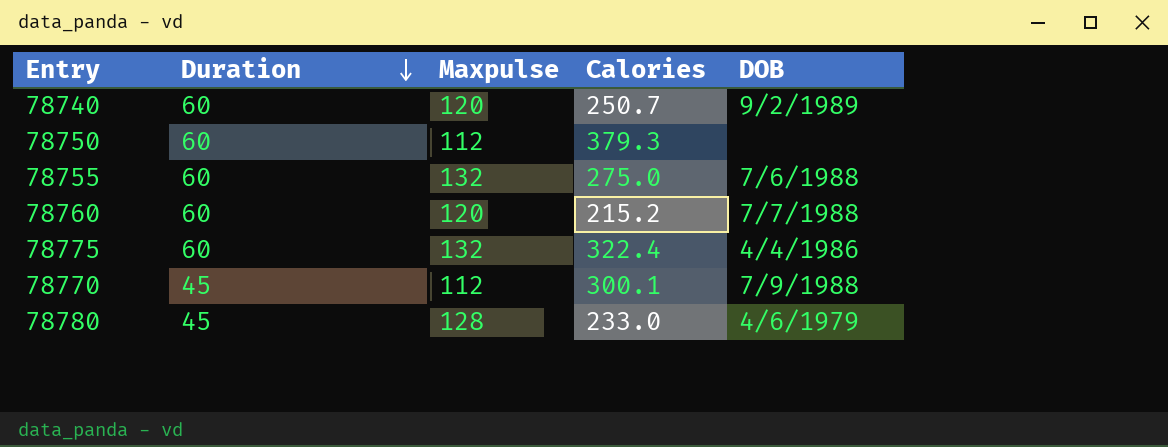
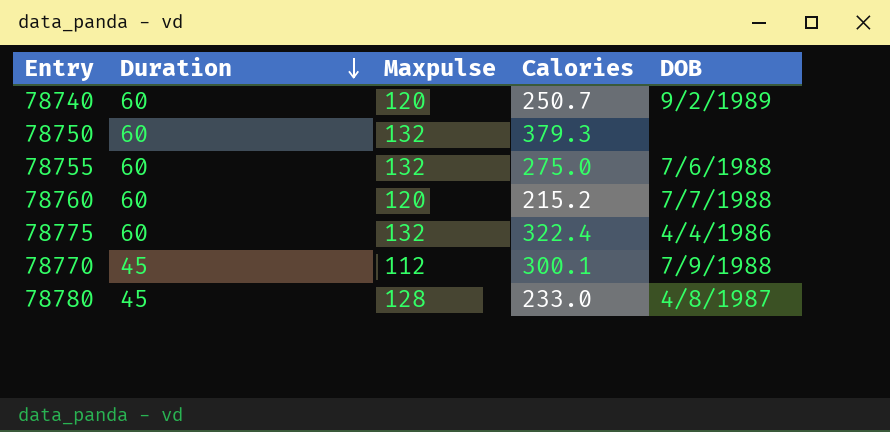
78750 | Maxpulse: 112 -> 132
78780 | DOB: 4/6/1979 -> 4/8/1987

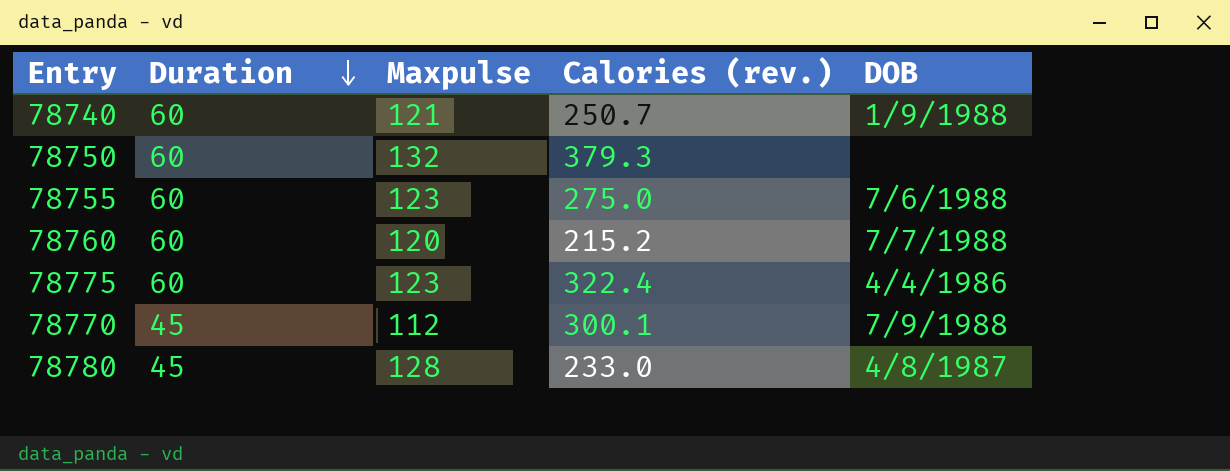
column name: Calories -> Calories (rev.)
78740 | Maxpulse: 120 -> 121
78740 | DOB: 9/2/1989 -> 1/9/1988
78755 | Maxpulse: 132 -> 123
78775 | Maxpulse: 132 -> 123

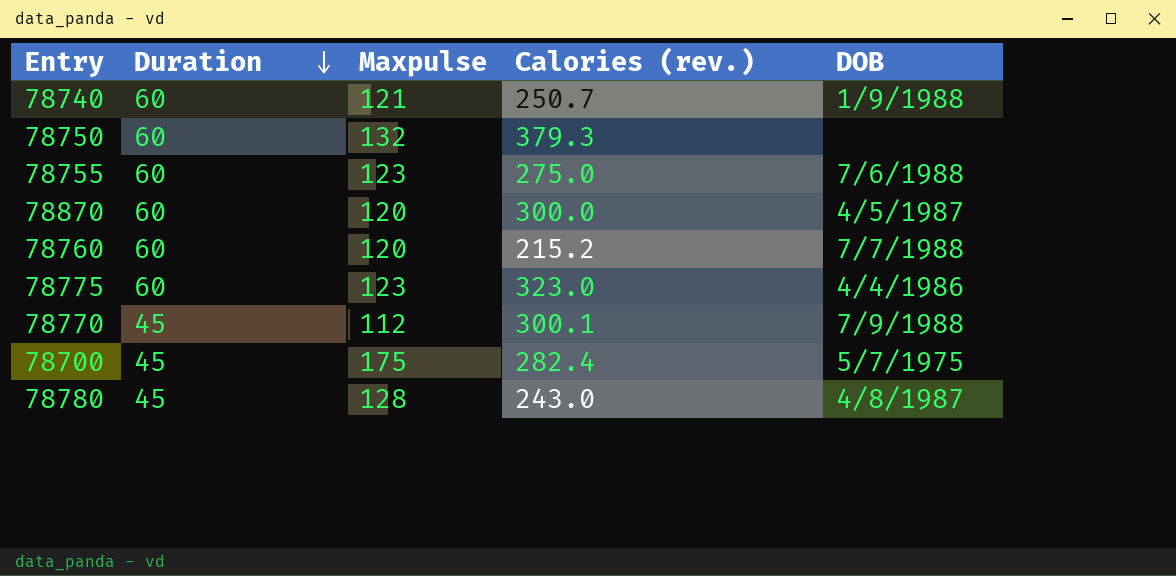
row 78870: none -> 60 | 120 | 300.0 | 4/5/1987
78775 | Calories (rev.): 322.4 -> 323.0
row 78700: none -> 45 | 175 | 282.4 | 5/7/1975
78780 | Calories (rev.): 233.0 -> 243.0

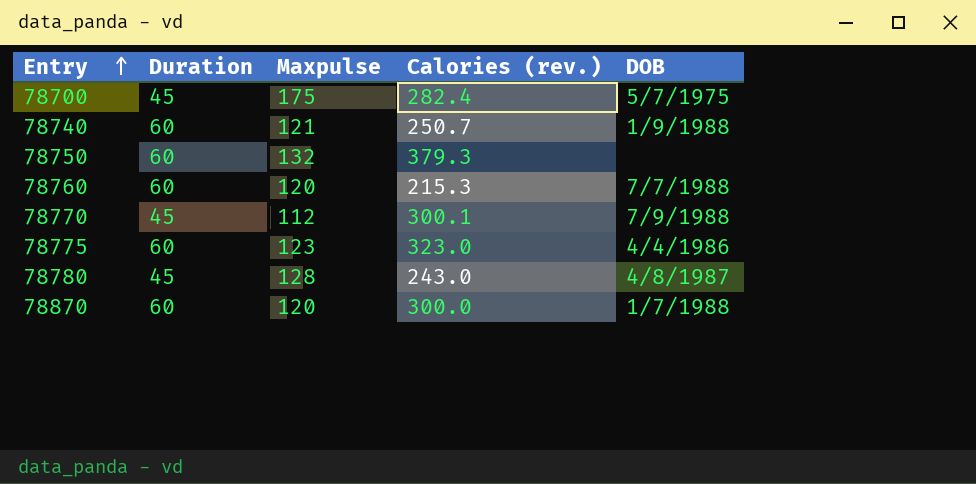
row order: Duration descending -> Entry ascending
row 78755: 60 | 123 | 275.0 | 7/6/1988 -> none
78760 | Calories (rev.): 215.2 -> 215.3
78870 | DOB: 4/5/1987 -> 1/7/1988

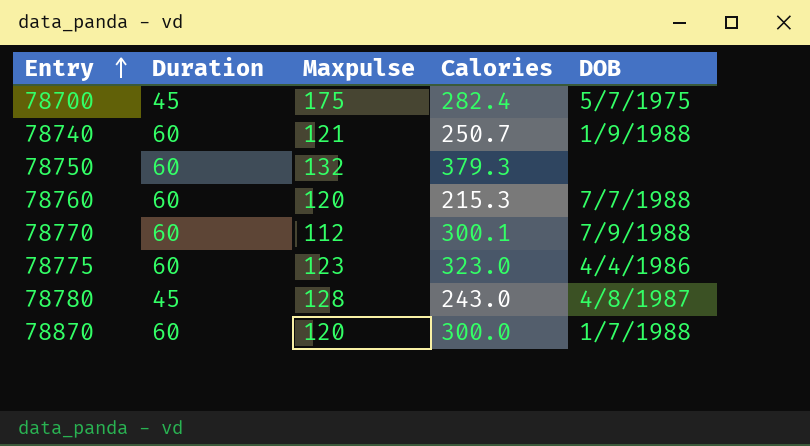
column name: Calories (rev.) -> Calories
78770 | Duration: 45 -> 60

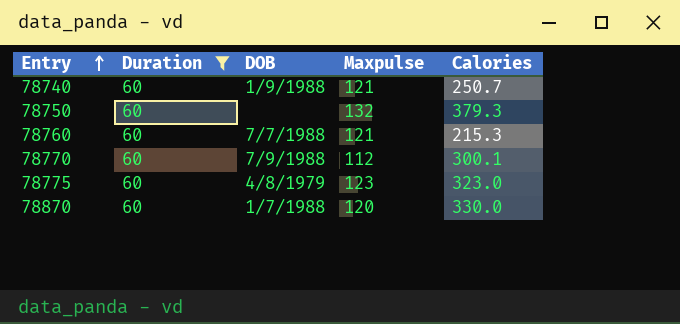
filter: none -> Duration = 60
column DOB | position: 5 -> 3
78760 | Maxpulse: 120 -> 121
78775 | DOB: 4/4/1986 -> 4/8/1979
78870 | Calories: 300.0 -> 330.0

